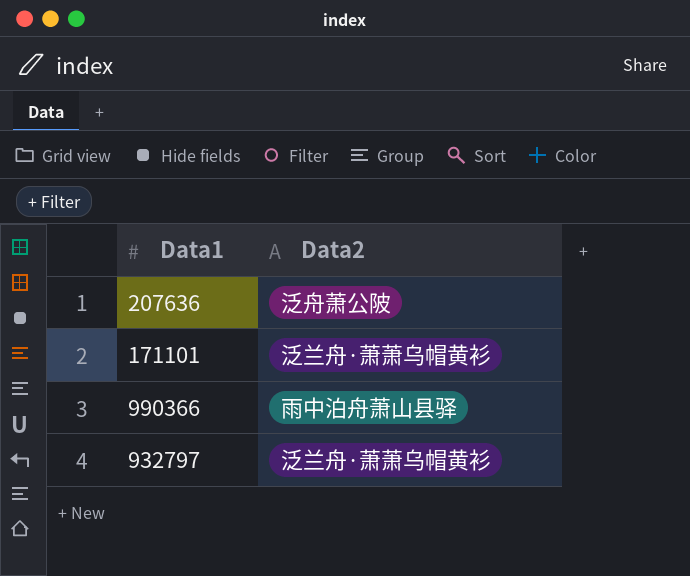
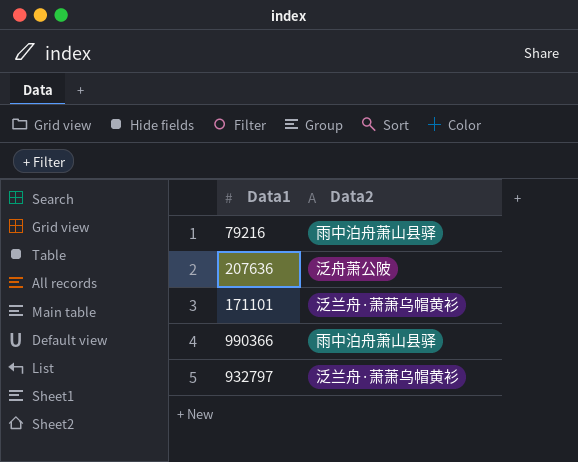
row 79216: none -> 雨中泊舟萧山县驿

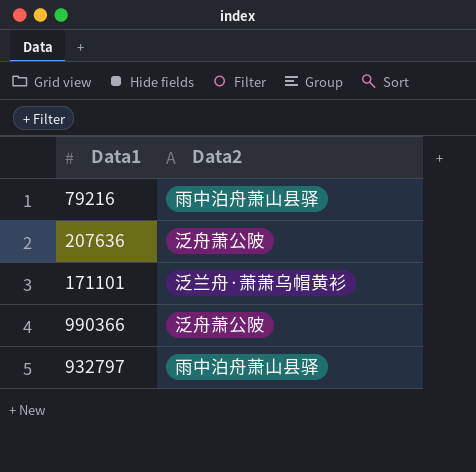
990366 | Data2: 雨中泊舟萧山县驿 -> 泛舟萧公陂
932797 | Data2: 泛兰舟·萧萧乌帽黄衫 -> 雨中泊舟萧山县驿

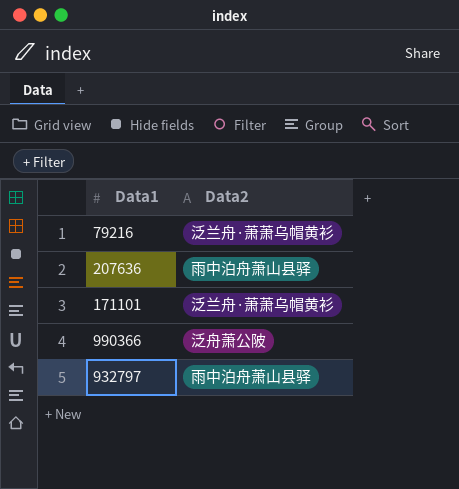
79216 | Data2: 雨中泊舟萧山县驿 -> 泛兰舟·萧萧乌帽黄衫
207636 | Data2: 泛舟萧公陂 -> 雨中泊舟萧山县驿

